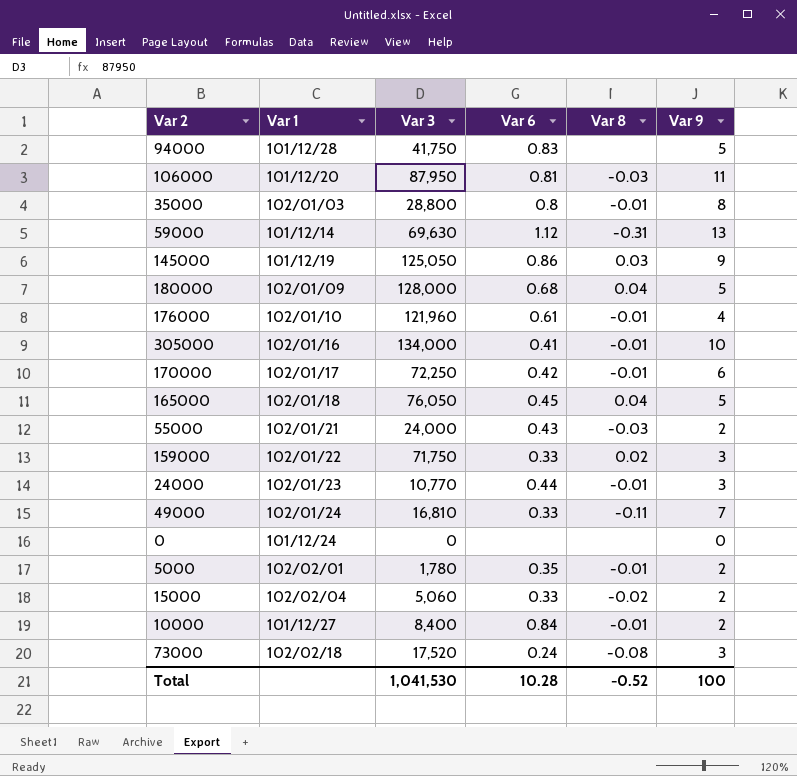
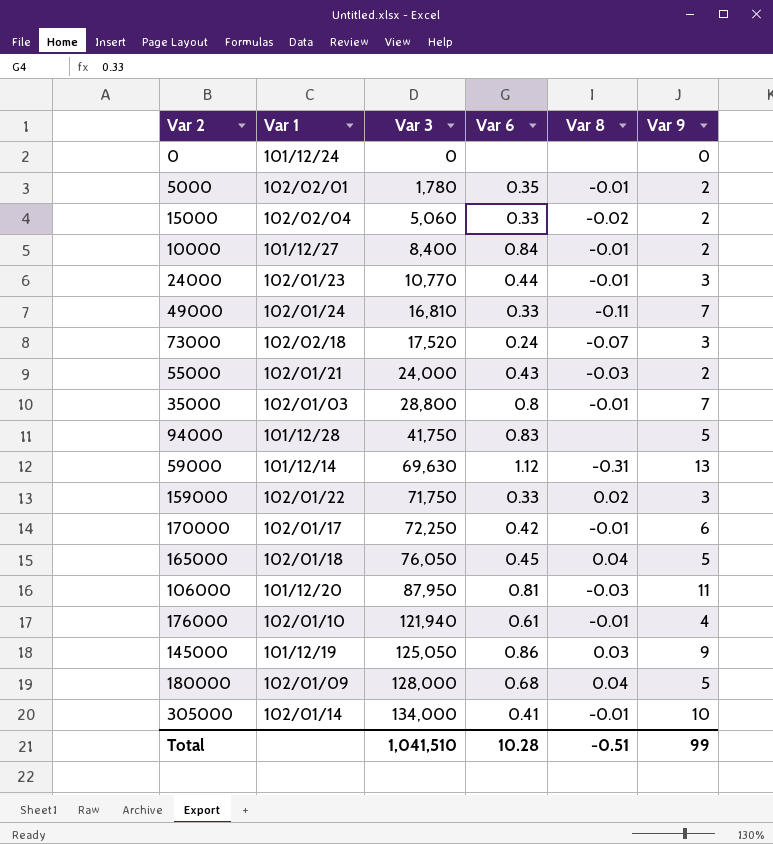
row order: none -> Var 3 ascending
73000 | Var 8: -0.08 -> -0.07
35000 | Var 9: 8 -> 7
176000 | Var 3: 121,960 -> 121,940
305000 | Var 1: 102/01/16 -> 102/01/14
Total | Var 3: 1,041,530 -> 1,041,510
Total | Var 8: -0.52 -> -0.51
Total | Var 9: 100 -> 99

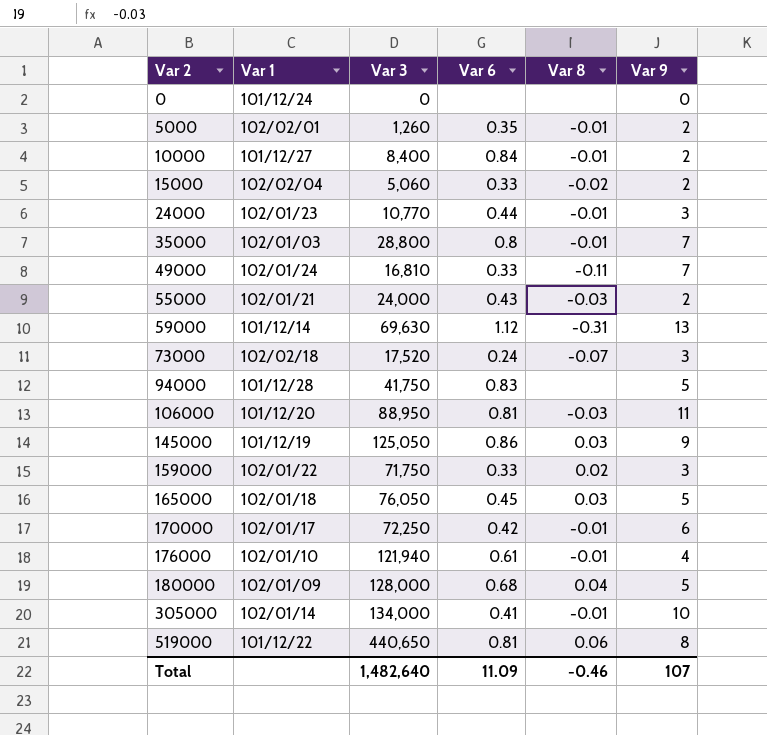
row order: Var 3 ascending -> Var 2 ascending
5000 | Var 3: 1,780 -> 1,260
106000 | Var 3: 87,950 -> 88,950
165000 | Var 8: 0.04 -> 0.03
row 519000: none -> 101/12/22 | 440,650 | 0.81 | 0.06 | 8
Total | Var 3: 1,041,510 -> 1,482,640
Total | Var 6: 10.28 -> 11.09
Total | Var 8: -0.51 -> -0.46
Total | Var 9: 99 -> 107

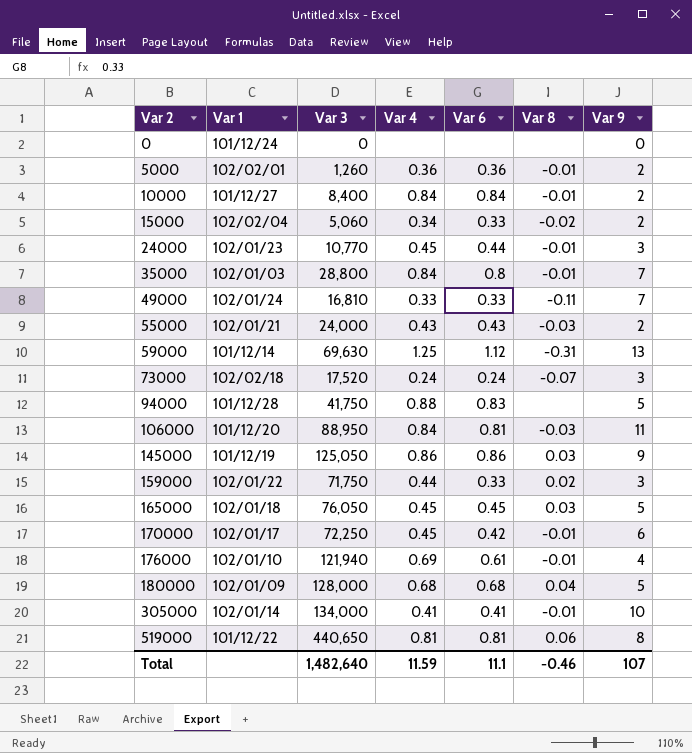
column Var 4 | position: none -> 4
5000 | Var 6: 0.35 -> 0.36
Total | Var 6: 11.09 -> 11.1

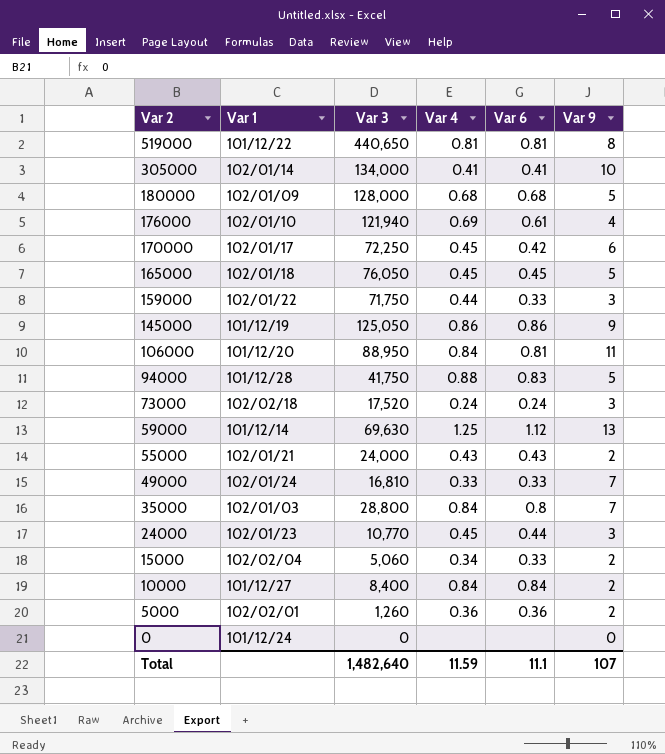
row order: Var 2 ascending -> Var 2 descending
column Var 8 | position: 6 -> none

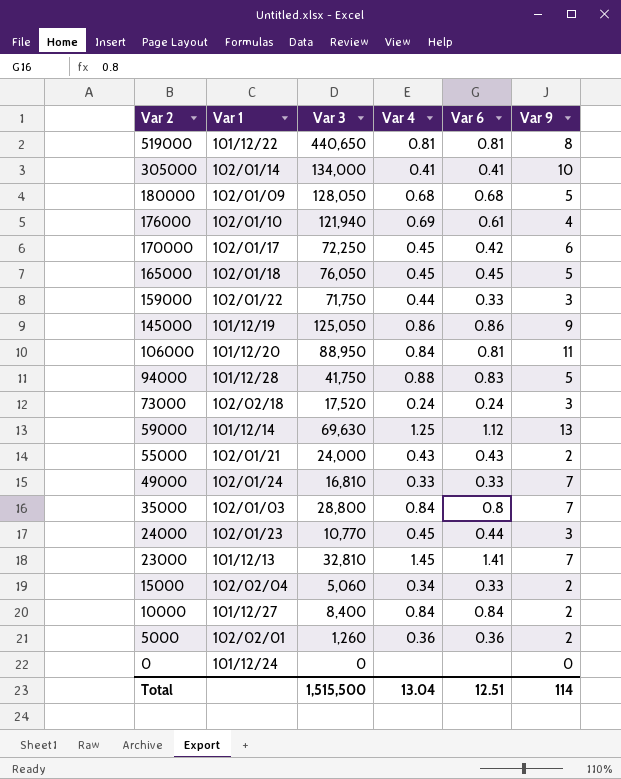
180000 | Var 3: 128,000 -> 128,050
row 23000: none -> 101/12/13 | 32,810 | 1.45 | 1.41 | 7
Total | Var 3: 1,482,640 -> 1,515,500
Total | Var 4: 11.59 -> 13.04
Total | Var 6: 11.1 -> 12.51
Total | Var 9: 107 -> 114

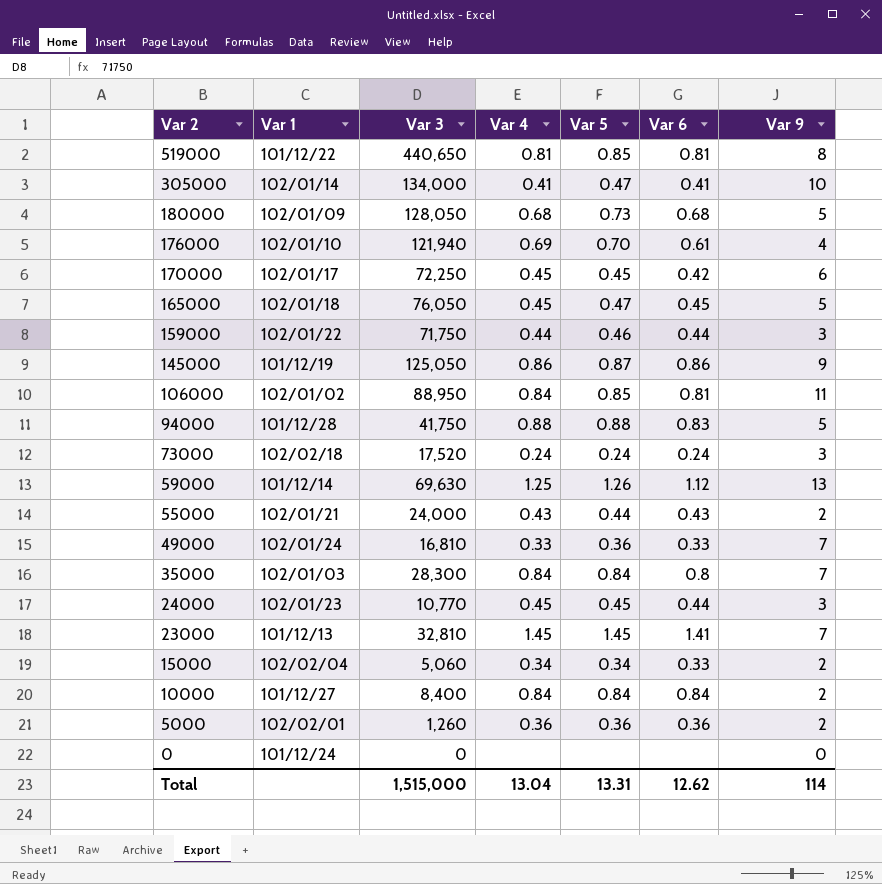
column Var 5 | position: none -> 5
159000 | Var 6: 0.33 -> 0.44
106000 | Var 1: 101/12/20 -> 102/01/02
35000 | Var 3: 28,800 -> 28,300
Total | Var 3: 1,515,500 -> 1,515,000
Total | Var 6: 12.51 -> 12.62

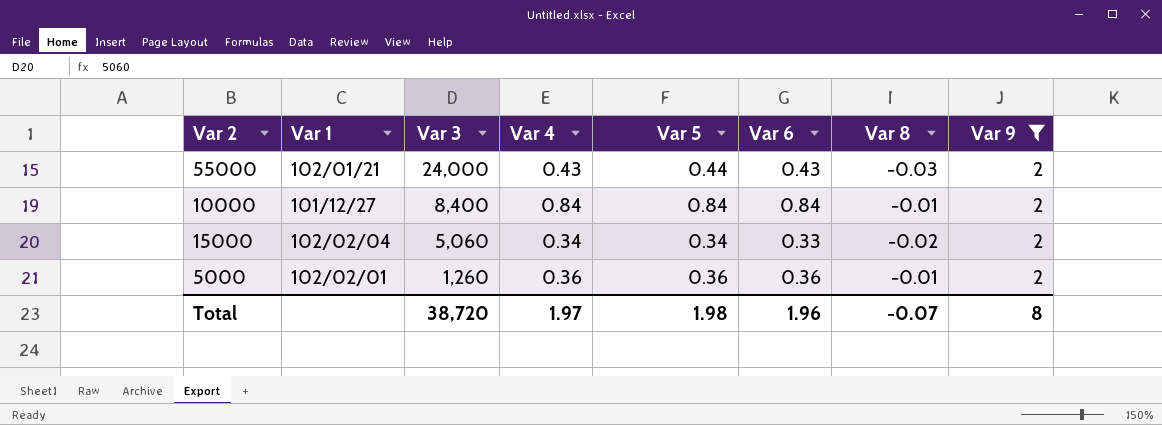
filter: none -> Var 9 = 2
row order: Var 2 descending -> Var 3 descending
column Var 8 | position: none -> 7
Total | Var 3: 1,515,000 -> 38,720
Total | Var 4: 13.04 -> 1.97
Total | Var 5: 13.31 -> 1.98
Total | Var 6: 12.62 -> 1.96
Total | Var 9: 114 -> 8

